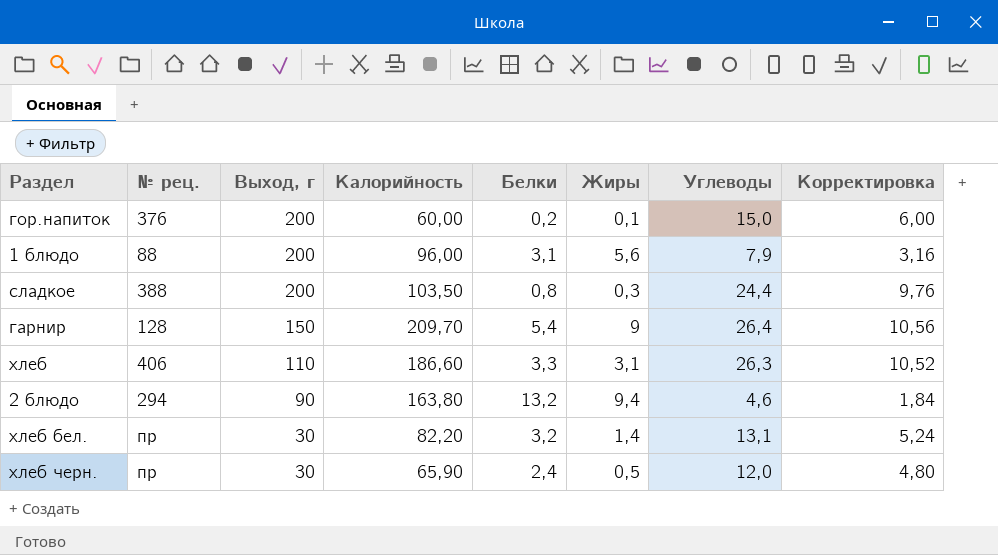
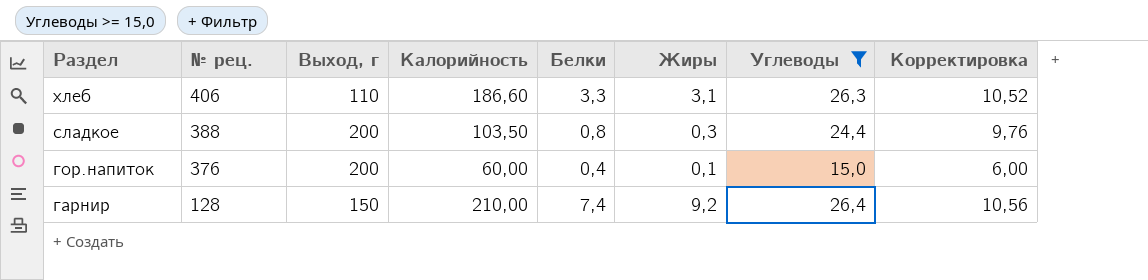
filter: none -> Углеводы >= 15,0
row order: Выход, г descending -> Раздел descending
гор.напиток | Белки: 0,2 -> 0,4
гарнир | Калорийность: 209,70 -> 210,00
гарнир | Белки: 5,4 -> 7,4
гарнир | Жиры: 9 -> 9,2

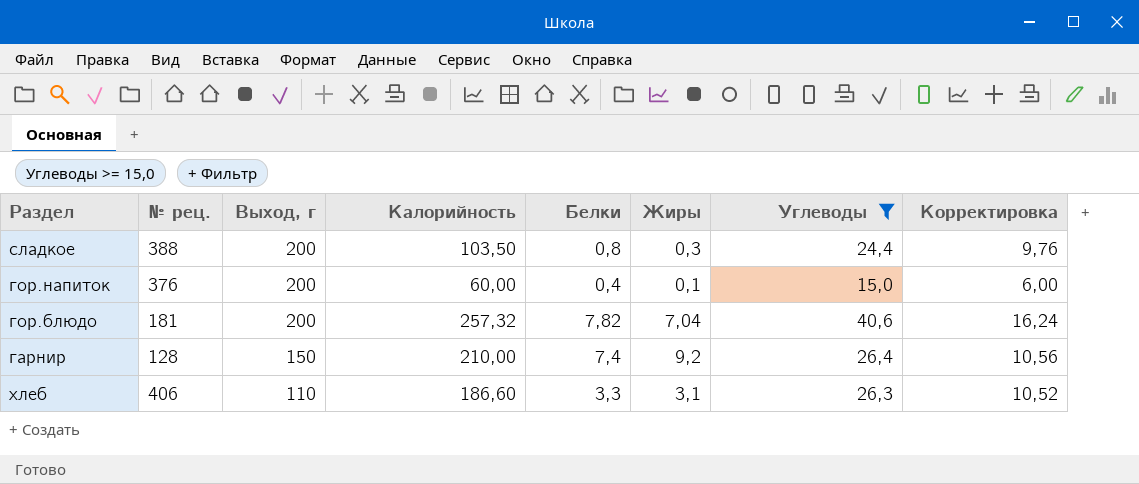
row order: Раздел descending -> Выход, г descending
row гор.блюдо: none -> 181 | 200 | 257,32 | 7,82 | 7,04 | 40,6 | 16,24

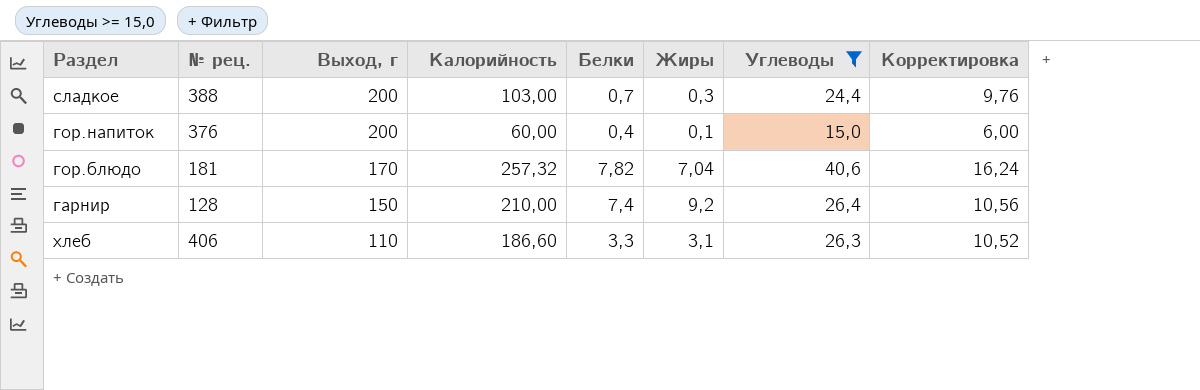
сладкое | Калорийность: 103,50 -> 103,00
сладкое | Белки: 0,8 -> 0,7
гор.блюдо | Выход, г: 200 -> 170

